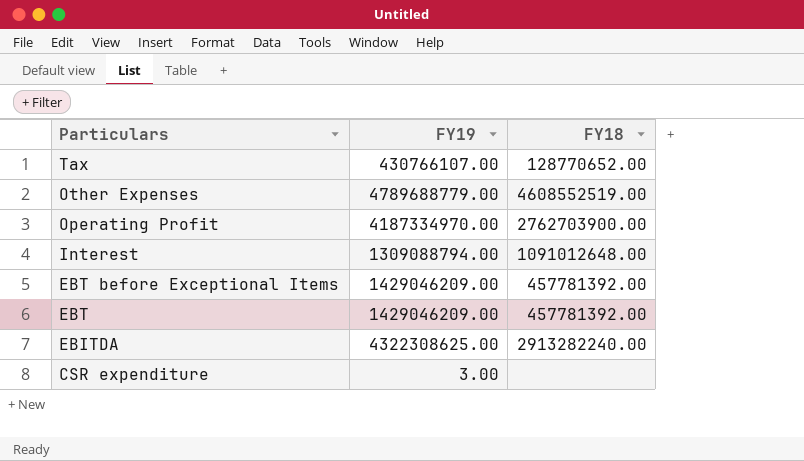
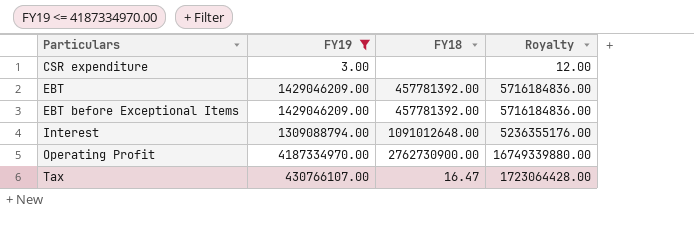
filter: none -> FY19 <= 4187334970.00
row order: Particulars descending -> Particulars ascending
column Royalty | formula: none -> [FY19] * 4
Operating Profit | FY18: 2762703900.00 -> 2762730900.00
Tax | FY18: 128770652.00 -> 16.47

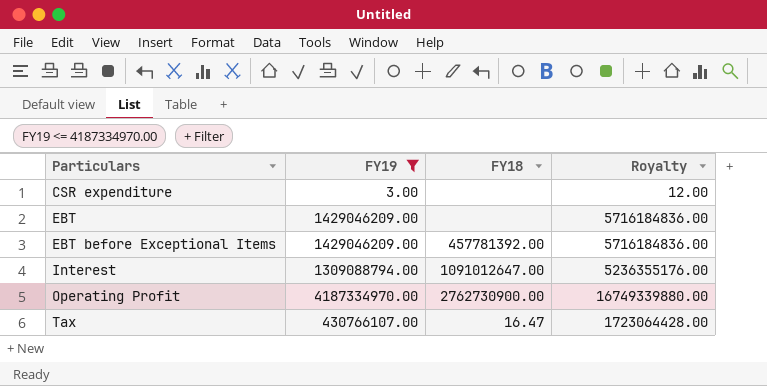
EBT | FY18: 457781392.00 -> none
Interest | FY18: 1091012648.00 -> 1091012647.00

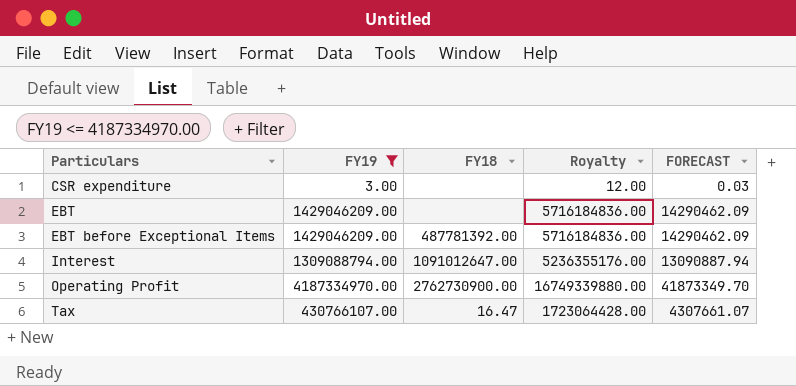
column FORECAST | formula: none -> [FY19] * 0.01
EBT before Exceptional Items | FY18: 457781392.00 -> 487781392.00

